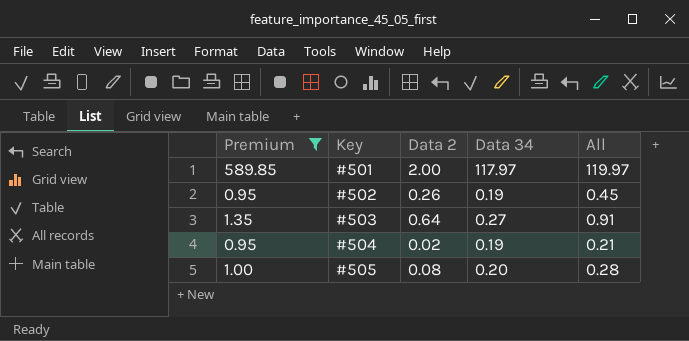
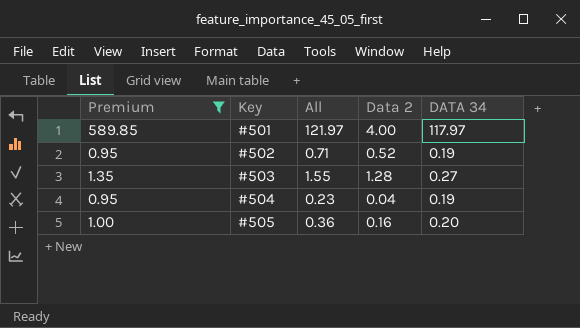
column All | position: 5 -> 3
column name: Data 34 -> DATA 34
#501 | All: 119.97 -> 121.97
#501 | Data 2: 2.00 -> 4.00
#502 | All: 0.45 -> 0.71
#502 | Data 2: 0.26 -> 0.52
#503 | All: 0.91 -> 1.55
#503 | Data 2: 0.64 -> 1.28
#504 | All: 0.21 -> 0.23
#504 | Data 2: 0.02 -> 0.04
#505 | All: 0.28 -> 0.36
#505 | Data 2: 0.08 -> 0.16

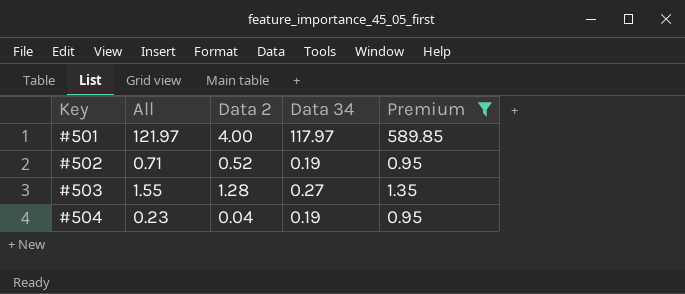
column name: DATA 34 -> Data 34
column Premium | position: 1 -> 5
row #505: 1.00 | 0.36 | 0.16 | 0.20 -> none

